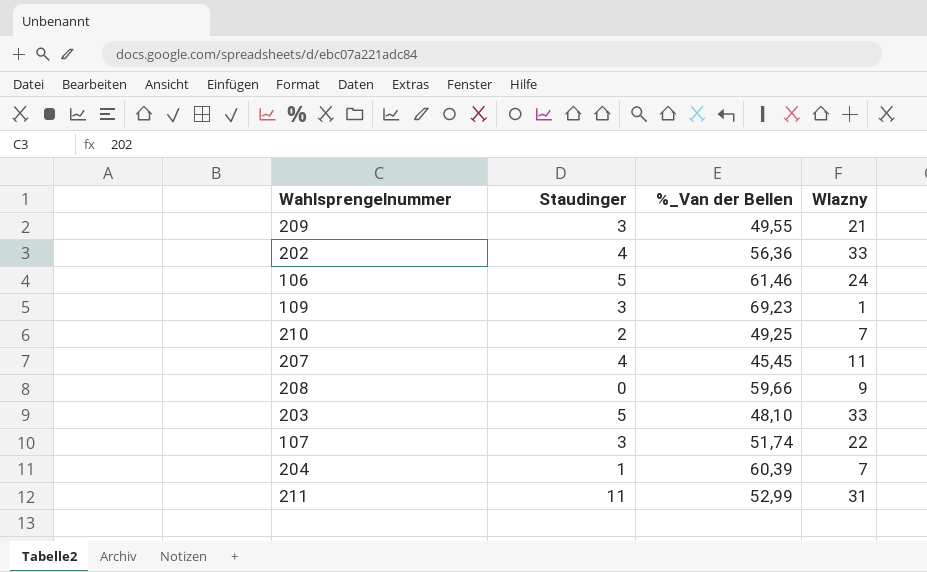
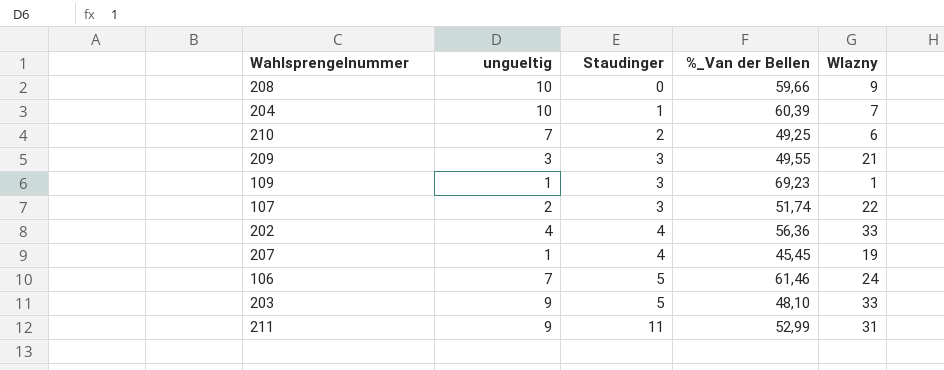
row order: none -> Staudinger ascending
column ungueltig | position: none -> 2
210 | Wlazny: 7 -> 6
207 | Wlazny: 11 -> 19

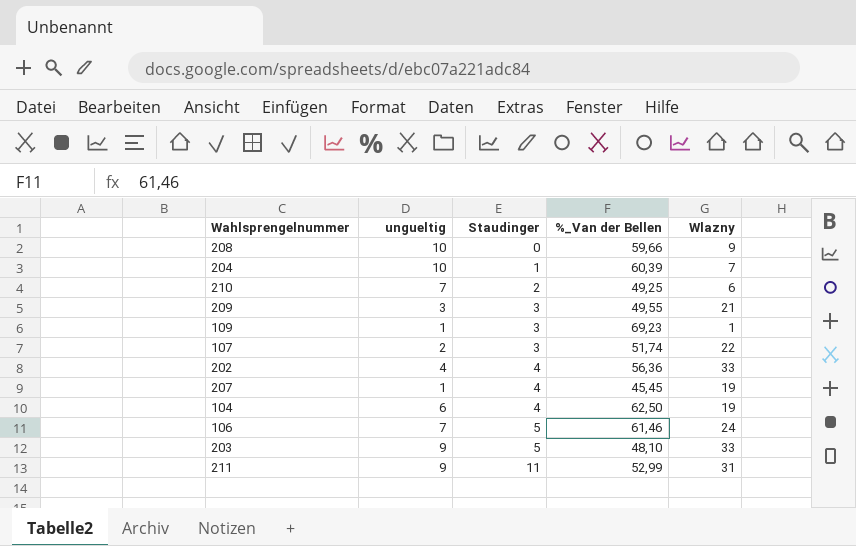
row 104: none -> 6 | 4 | 62,50 | 19

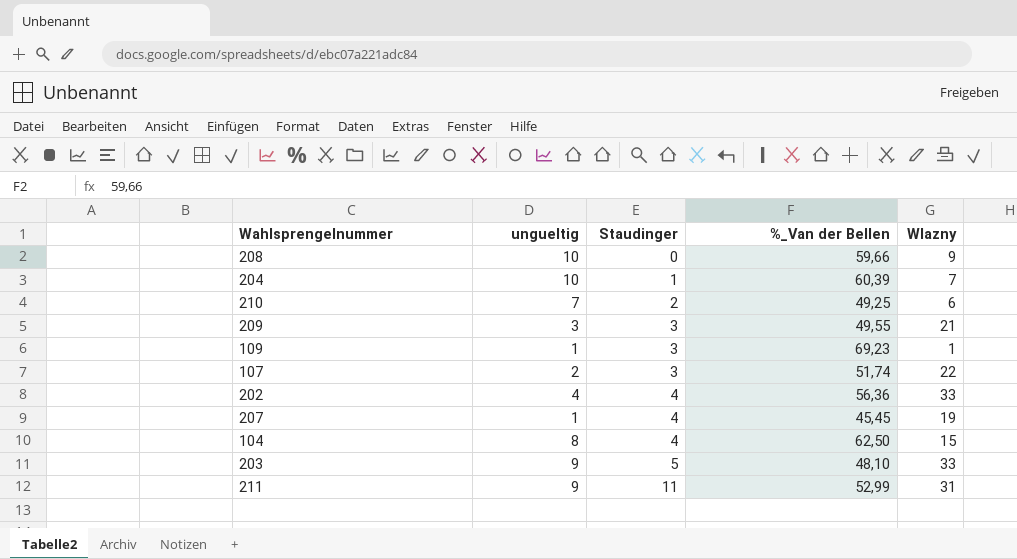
row 106: 7 | 5 | 61,46 | 24 -> none
104 | ungueltig: 6 -> 8
104 | Wlazny: 19 -> 15

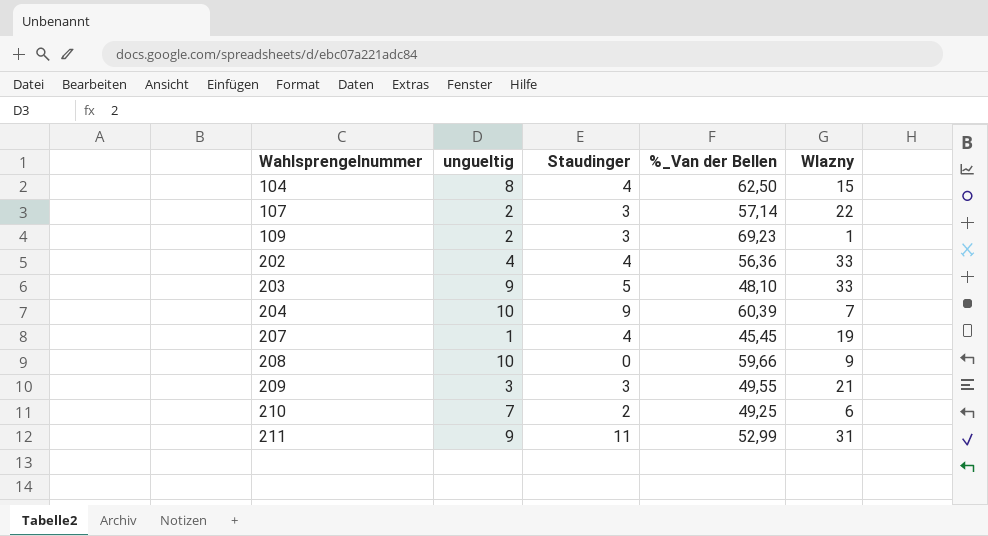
row order: Staudinger ascending -> Wahlsprengelnummer ascending
107 | %_Van der Bellen: 51,74 -> 57,14
109 | ungueltig: 1 -> 2
204 | Staudinger: 1 -> 9

